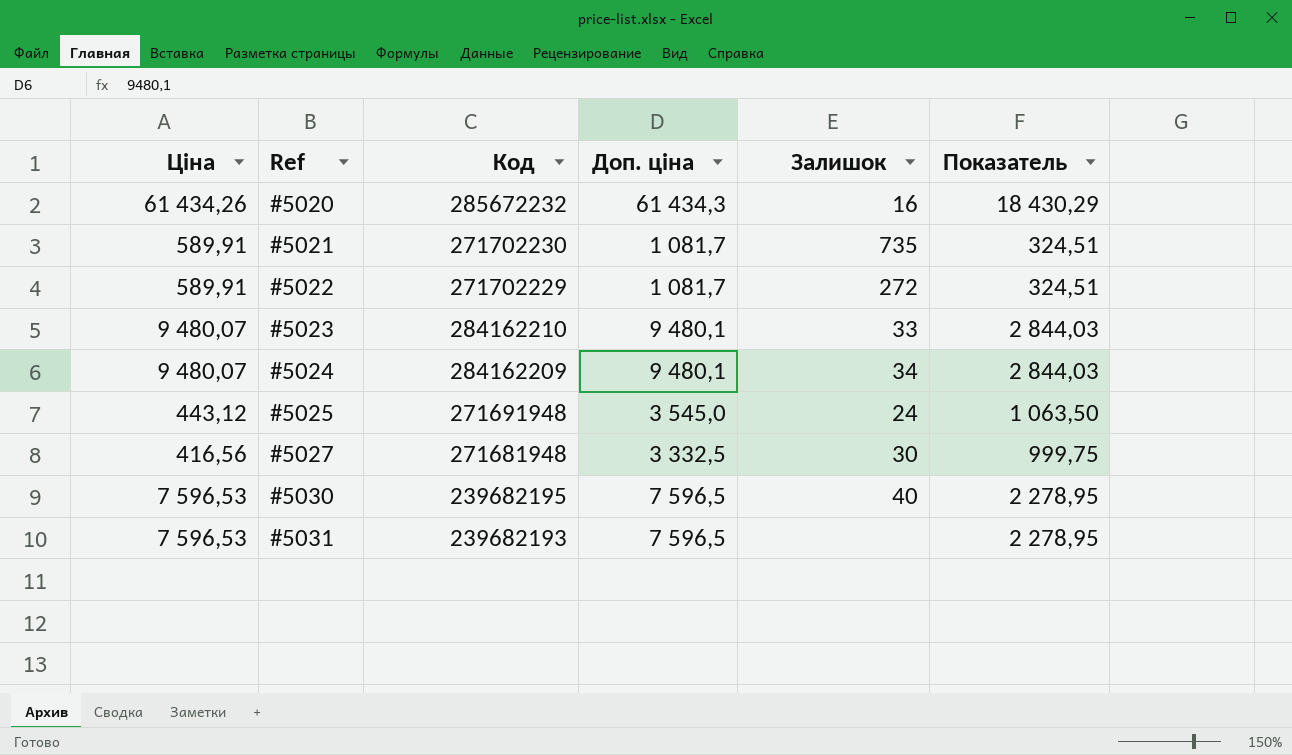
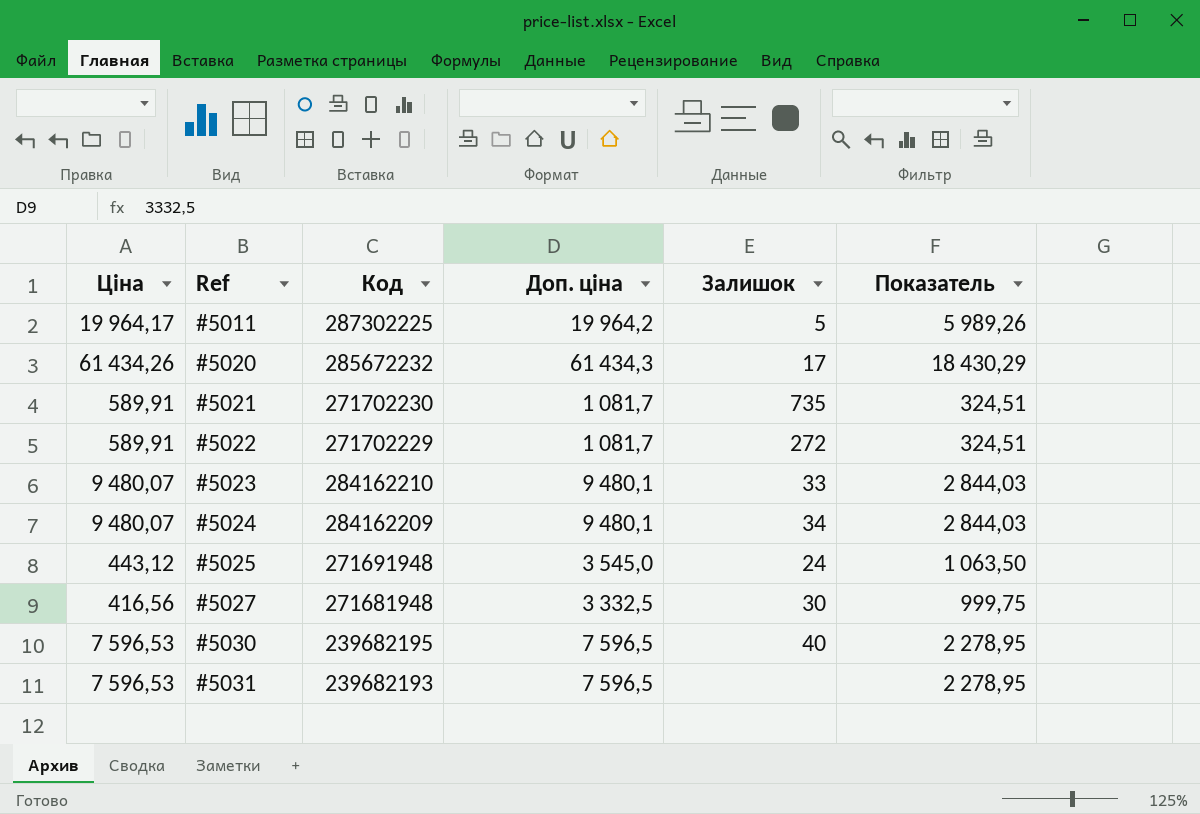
row #5011: none -> 19 964,17 | 287302225 | 19 964,2 | 5 | 5 989,26
#5020 | Залишок: 16 -> 17

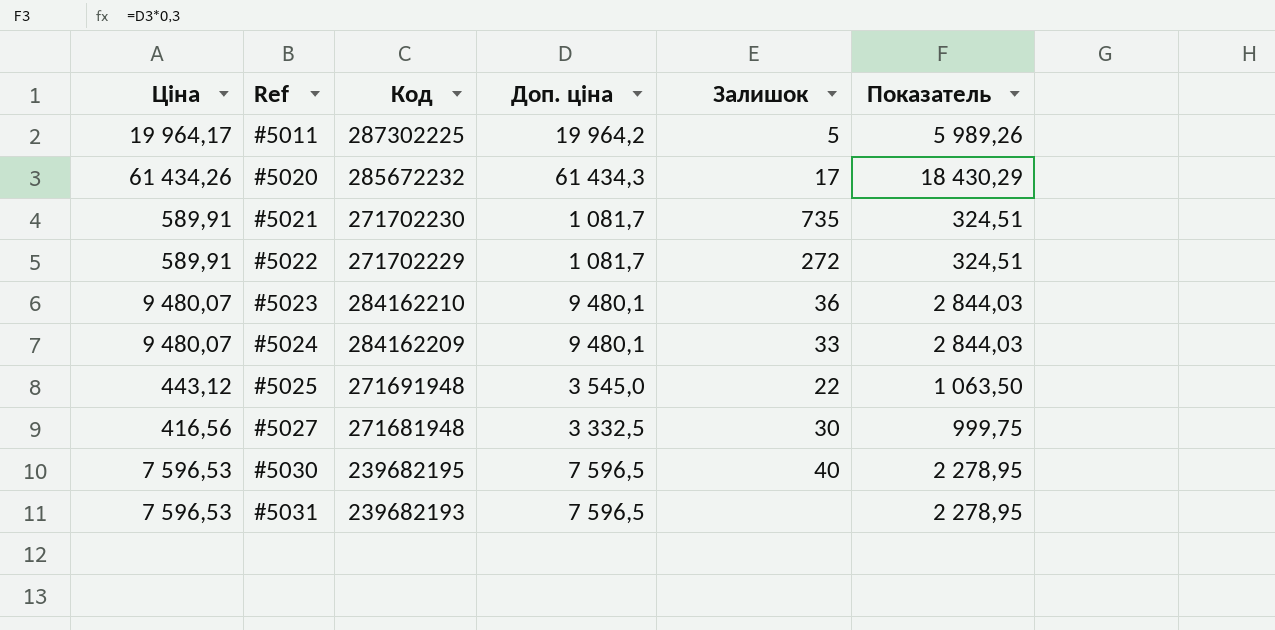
#5023 | Залишок: 33 -> 36
#5024 | Залишок: 34 -> 33
#5025 | Залишок: 24 -> 22

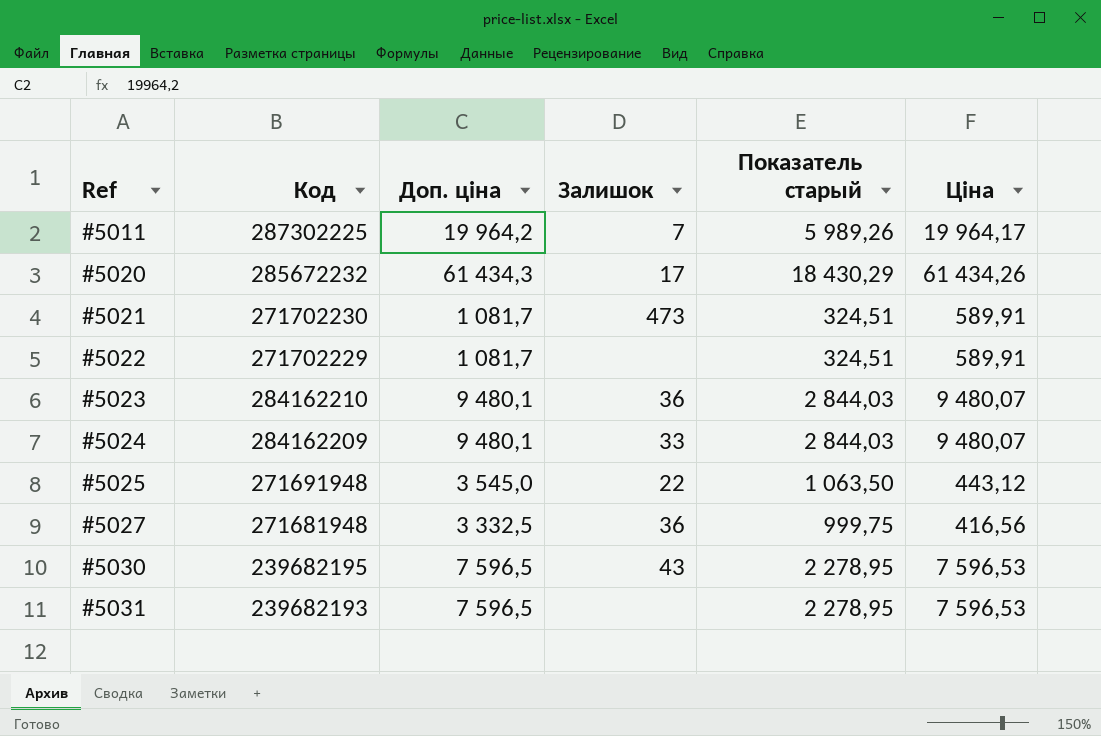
column name: Показатель -> Показатель старый
column Ціна | position: 1 -> 6
#5011 | Залишок: 5 -> 7
#5021 | Залишок: 735 -> 473
#5022 | Залишок: 272 -> none
#5027 | Залишок: 30 -> 36
#5030 | Залишок: 40 -> 43

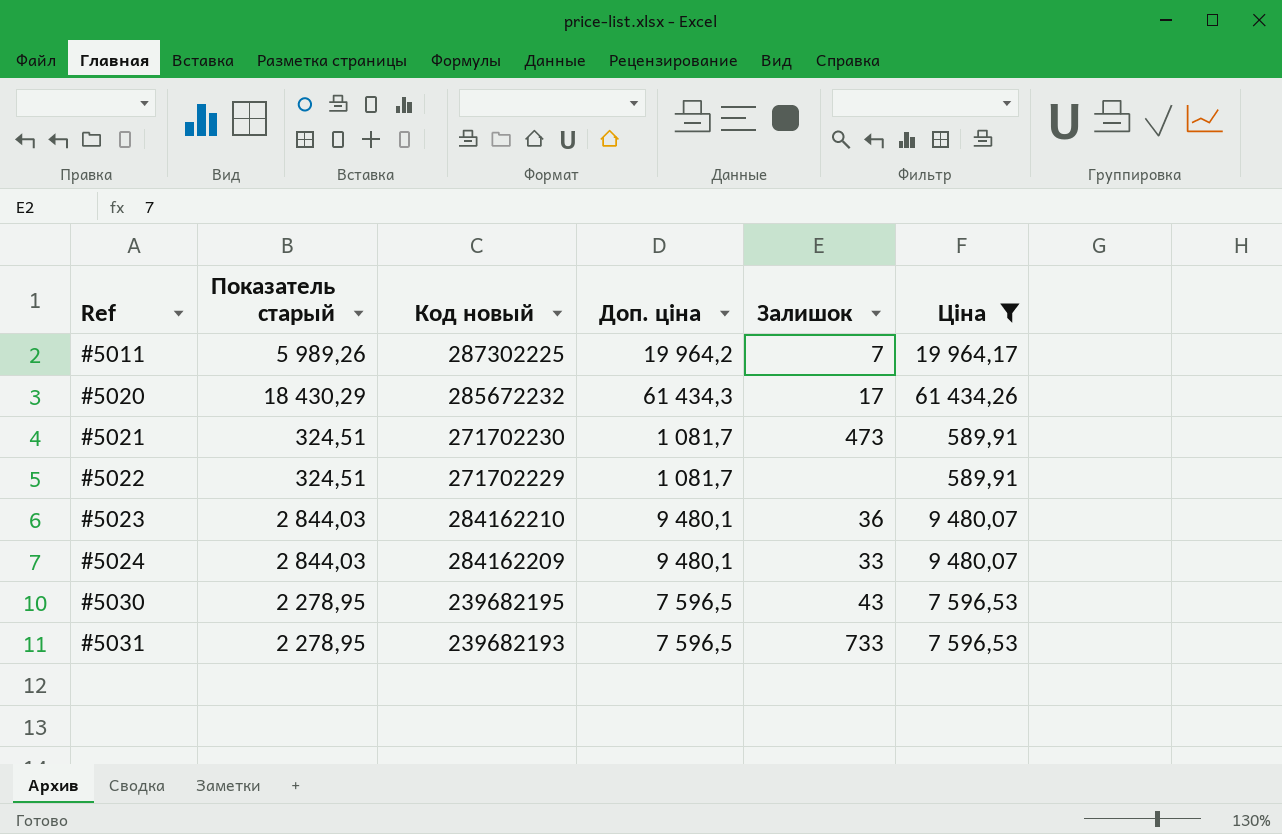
filter: none -> Ціна >= 589,91
column Показатель старый | position: 5 -> 2
column name: Код -> Код новый
#5031 | Залишок: none -> 733

